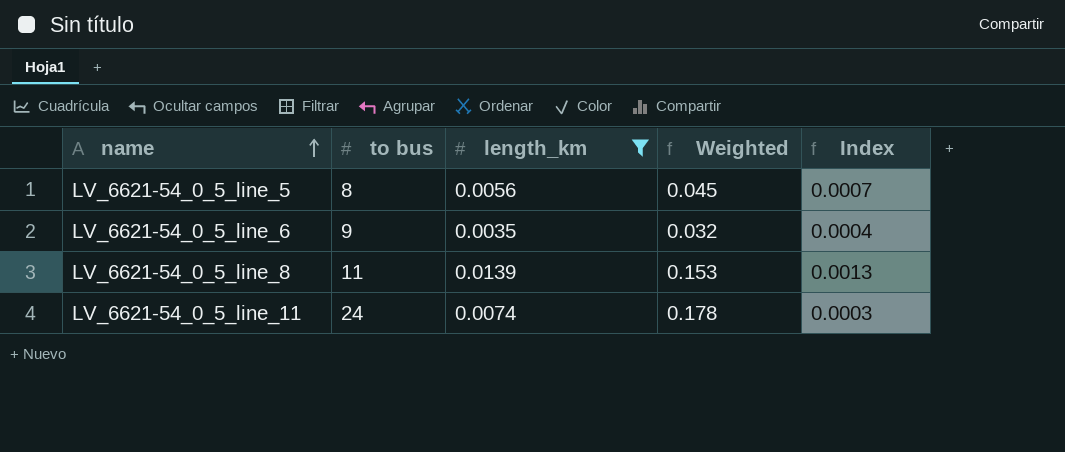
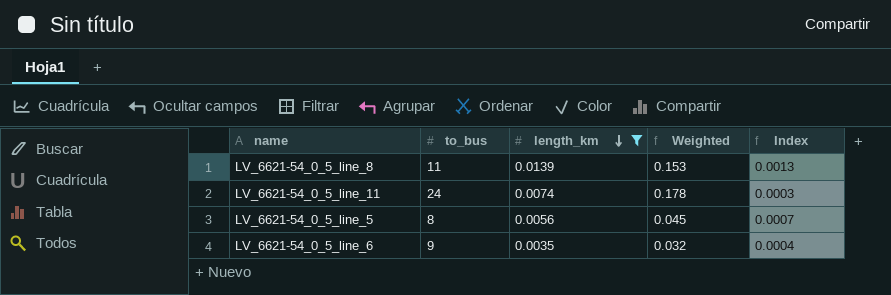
row order: name ascending -> length_km descending
column name: to bus -> to_bus

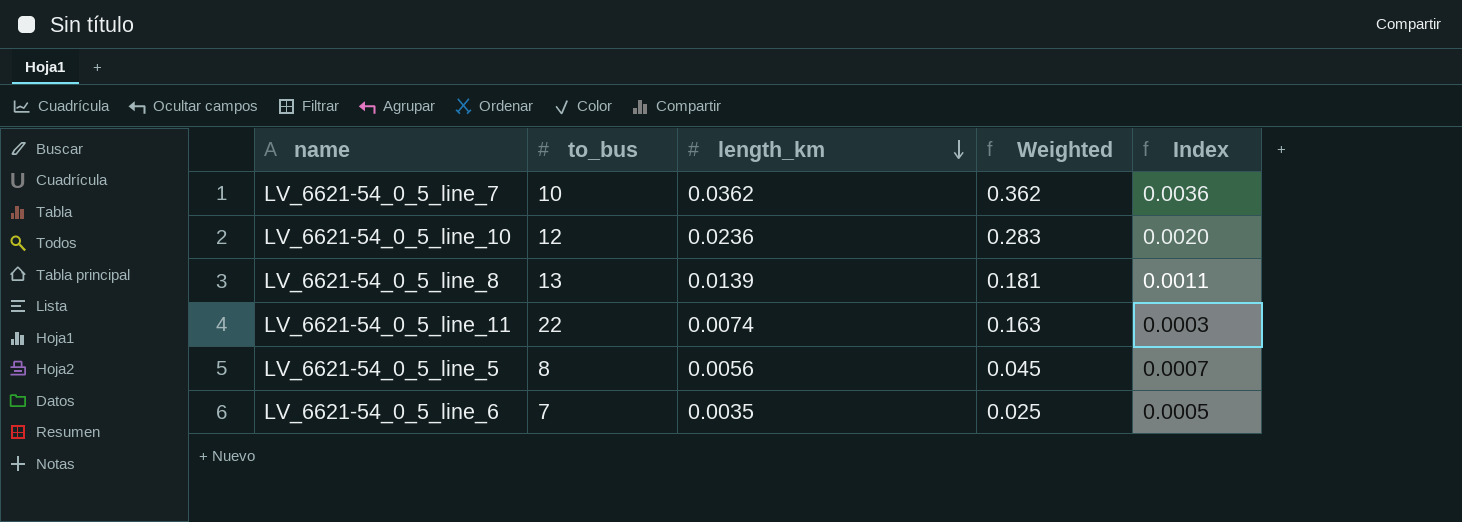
filter: length_km <= 0.0139 -> none
LV_6621-54_0_5_line_8 | to_bus: 11 -> 13
LV_6621-54_0_5_line_8 | Weighted: 0.153 -> 0.181
LV_6621-54_0_5_line_8 | Index: 0.0013 -> 0.0011
LV_6621-54_0_5_line_11 | to_bus: 24 -> 22
LV_6621-54_0_5_line_11 | Weighted: 0.178 -> 0.163
LV_6621-54_0_5_line_6 | to_bus: 9 -> 7
LV_6621-54_0_5_line_6 | Weighted: 0.032 -> 0.025
LV_6621-54_0_5_line_6 | Index: 0.0004 -> 0.0005

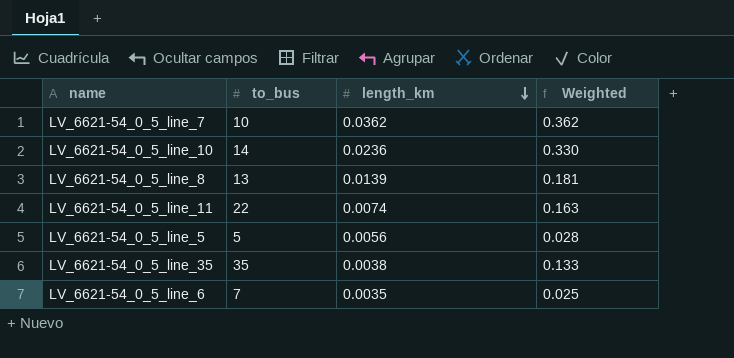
column Index | formula: [length_km] / [to_bus] -> none
LV_6621-54_0_5_line_10 | to_bus: 12 -> 14
LV_6621-54_0_5_line_10 | Weighted: 0.283 -> 0.330
LV_6621-54_0_5_line_5 | to_bus: 8 -> 5
LV_6621-54_0_5_line_5 | Weighted: 0.045 -> 0.028
row LV_6621-54_0_5_line_35: none -> 35 | 0.0038 | 0.133

